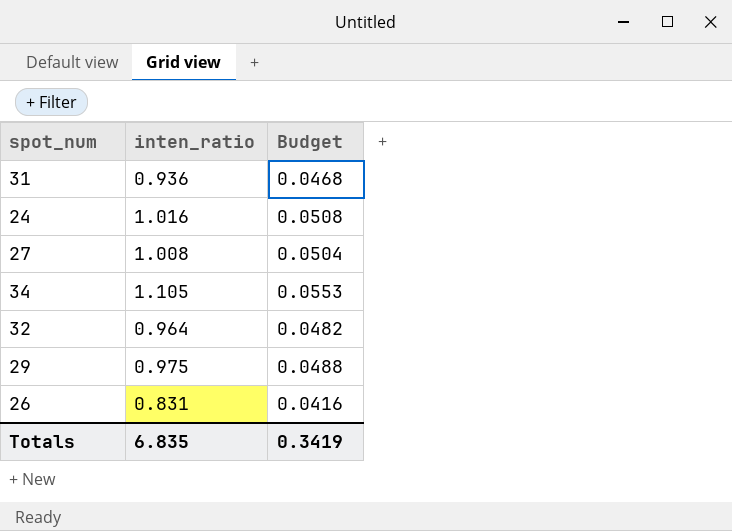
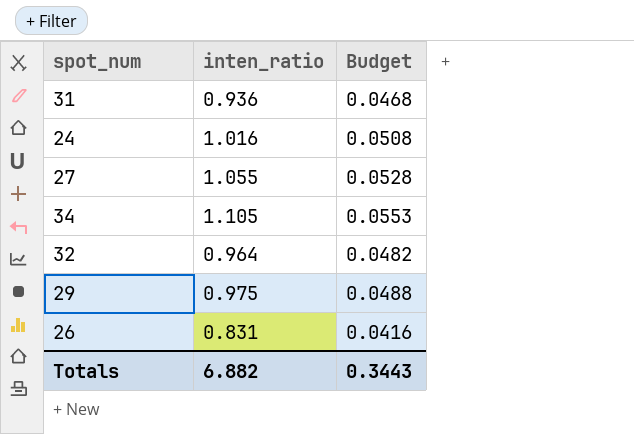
27 | inten_ratio: 1.008 -> 1.055
27 | Budget: 0.0504 -> 0.0528
Totals | inten_ratio: 6.835 -> 6.882
Totals | Budget: 0.3419 -> 0.3443

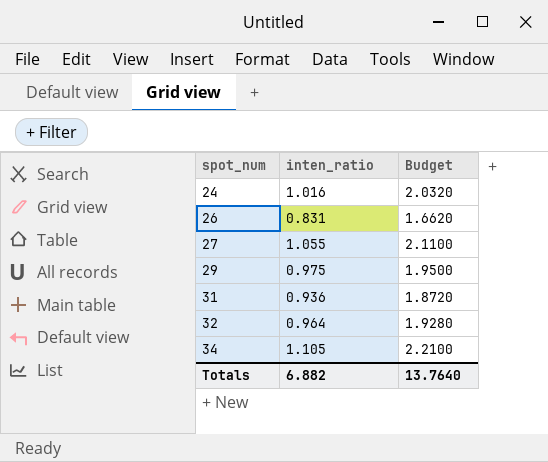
row order: none -> spot_num ascending
column Budget | formula: [inten_ratio] * 0.05 -> [inten_ratio] * 2
Totals | Budget: 0.3443 -> 13.7640

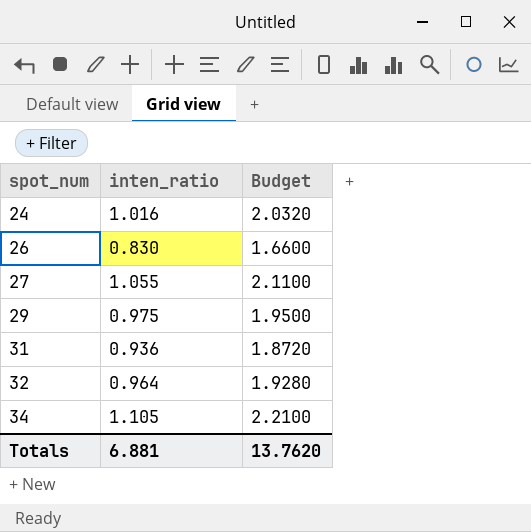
26 | inten_ratio: 0.831 -> 0.830
26 | Budget: 1.6620 -> 1.6600
Totals | inten_ratio: 6.882 -> 6.881
Totals | Budget: 13.7640 -> 13.7620

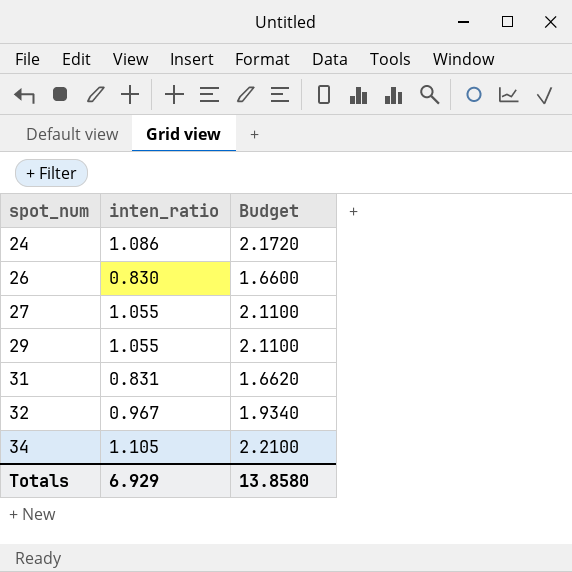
24 | inten_ratio: 1.016 -> 1.086
24 | Budget: 2.0320 -> 2.1720
29 | inten_ratio: 0.975 -> 1.055
29 | Budget: 1.9500 -> 2.1100
31 | inten_ratio: 0.936 -> 0.831
31 | Budget: 1.8720 -> 1.6620
32 | inten_ratio: 0.964 -> 0.967
32 | Budget: 1.9280 -> 1.9340
Totals | inten_ratio: 6.881 -> 6.929
Totals | Budget: 13.7620 -> 13.8580

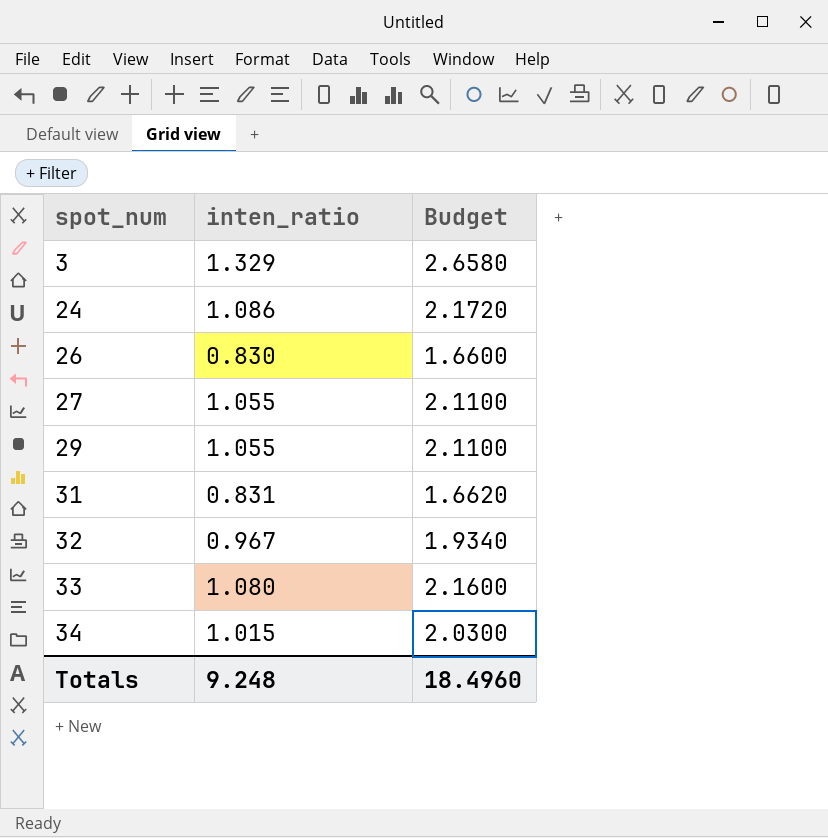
row 3: none -> 1.329 | 2.6580
row 33: none -> 1.080 | 2.1600
34 | inten_ratio: 1.105 -> 1.015
34 | Budget: 2.2100 -> 2.0300
Totals | inten_ratio: 6.929 -> 9.248
Totals | Budget: 13.8580 -> 18.4960

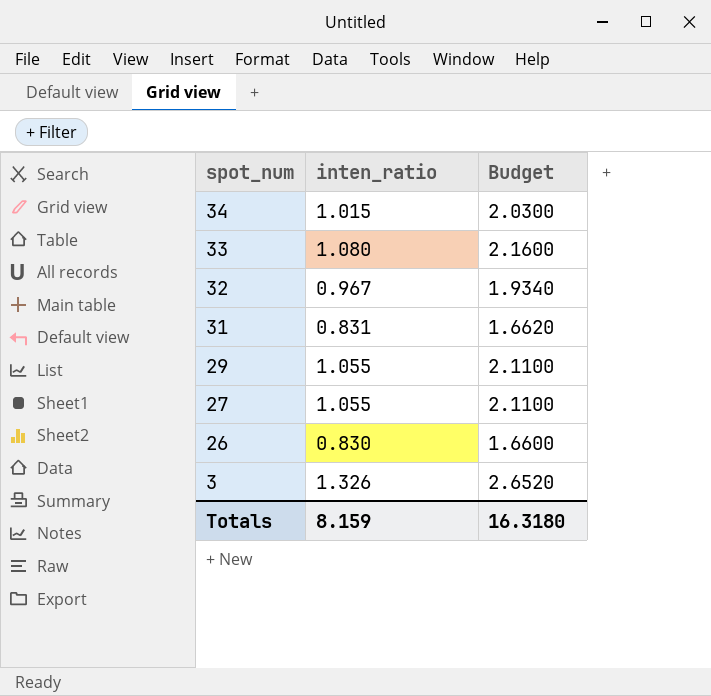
row order: spot_num ascending -> spot_num descending
row 24: 1.086 | 2.1720 -> none
3 | inten_ratio: 1.329 -> 1.326
3 | Budget: 2.6580 -> 2.6520
Totals | inten_ratio: 9.248 -> 8.159
Totals | Budget: 18.4960 -> 16.3180

